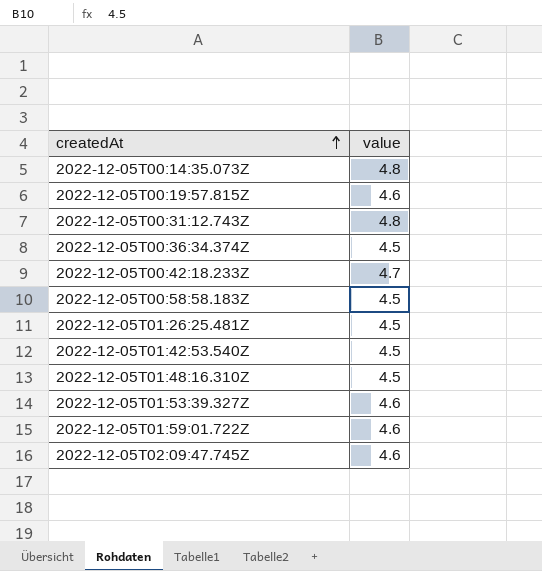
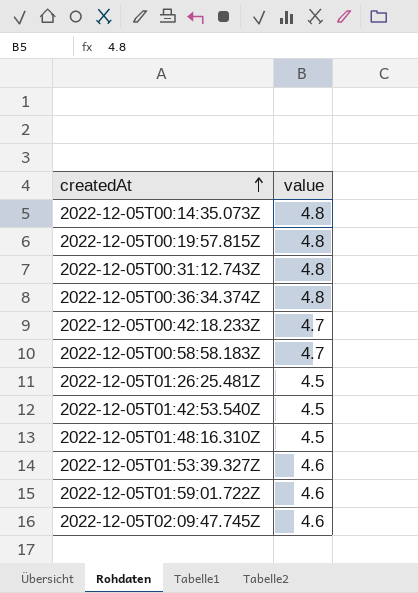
2022-12-05T00:19:57.815Z | value: 4.6 -> 4.8
2022-12-05T00:36:34.374Z | value: 4.5 -> 4.8
2022-12-05T00:58:58.183Z | value: 4.5 -> 4.7

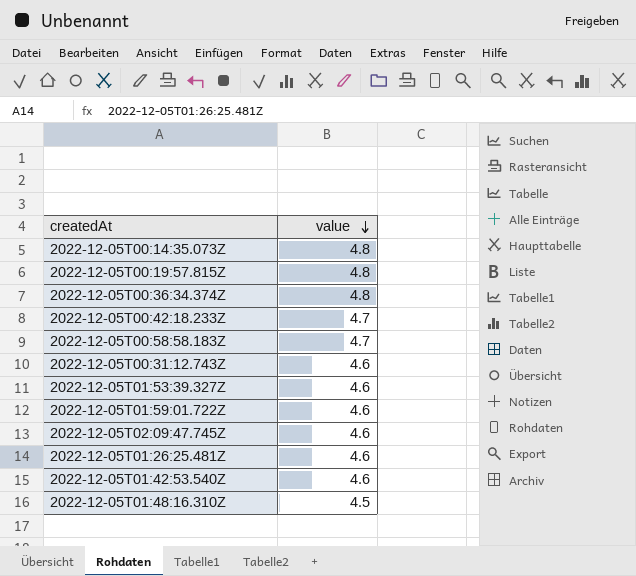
row order: createdAt ascending -> value descending
2022-12-05T00:31:12.743Z | value: 4.8 -> 4.6
2022-12-05T01:26:25.481Z | value: 4.5 -> 4.6
2022-12-05T01:42:53.540Z | value: 4.5 -> 4.6

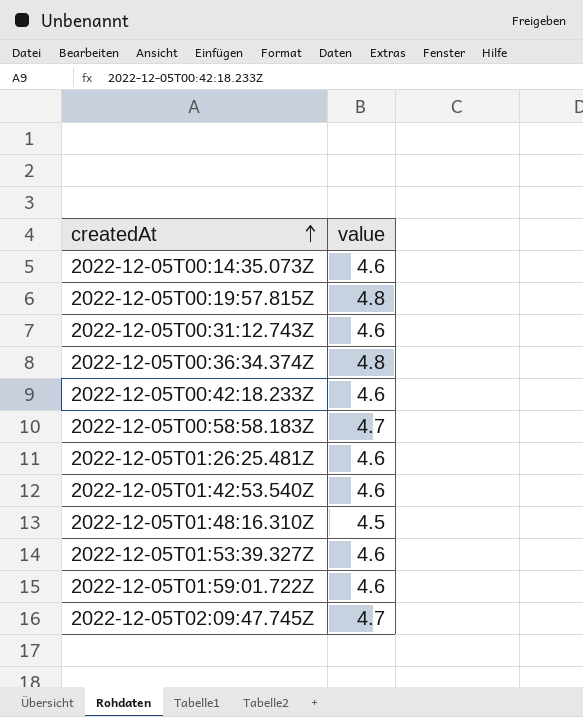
row order: value descending -> createdAt ascending
2022-12-05T00:14:35.073Z | value: 4.8 -> 4.6
2022-12-05T00:42:18.233Z | value: 4.7 -> 4.6
2022-12-05T02:09:47.745Z | value: 4.6 -> 4.7

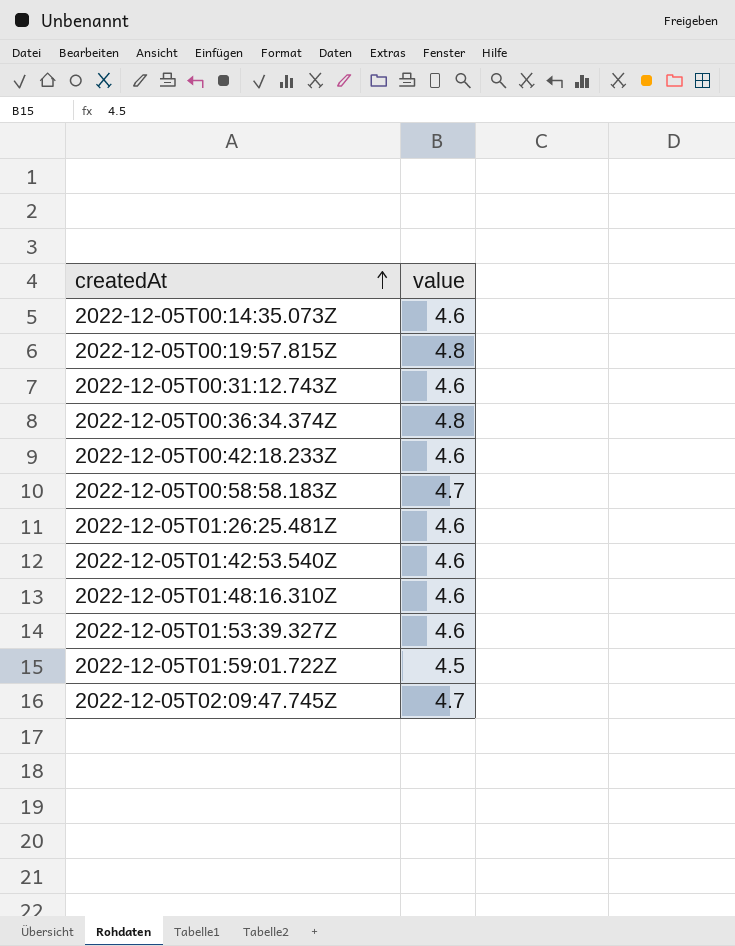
2022-12-05T01:48:16.310Z | value: 4.5 -> 4.6
2022-12-05T01:59:01.722Z | value: 4.6 -> 4.5

